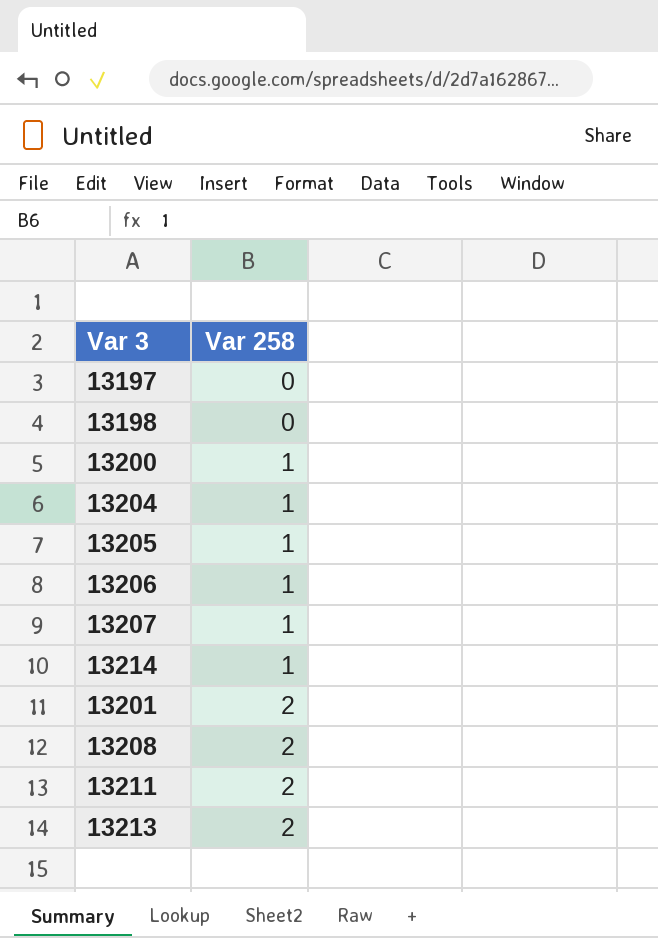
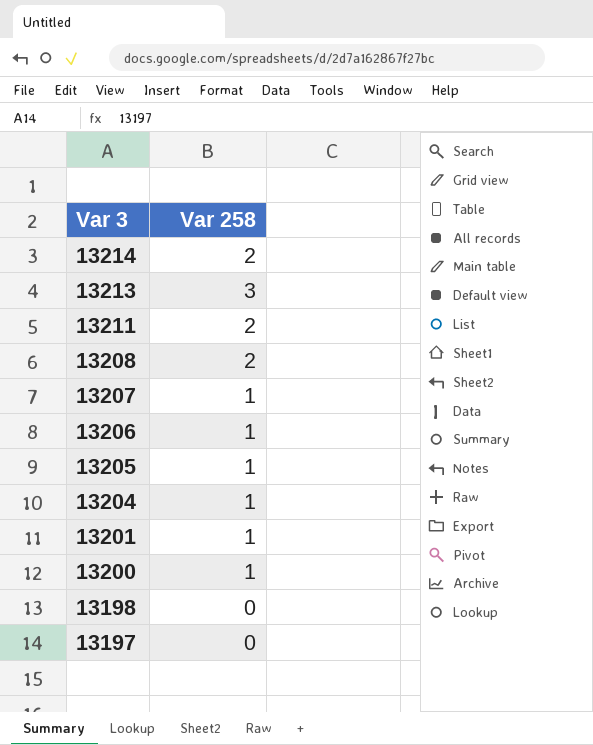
row order: Var 258 ascending -> Var 3 descending
13214 | Var 258: 1 -> 2
13213 | Var 258: 2 -> 3
13201 | Var 258: 2 -> 1

